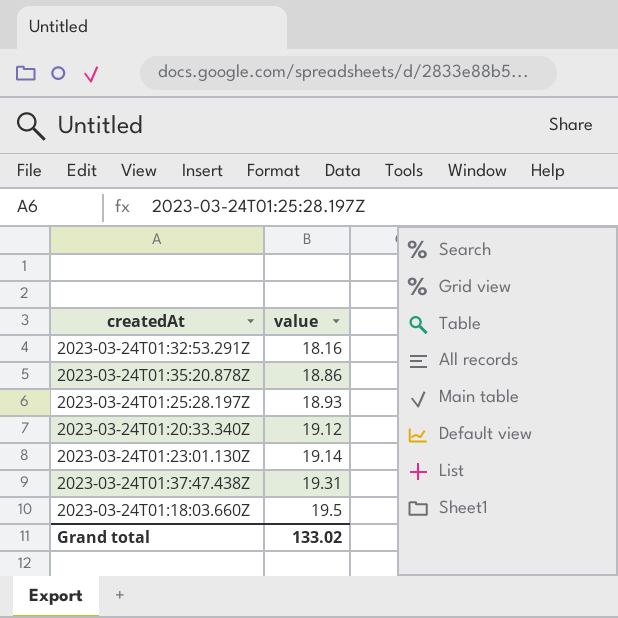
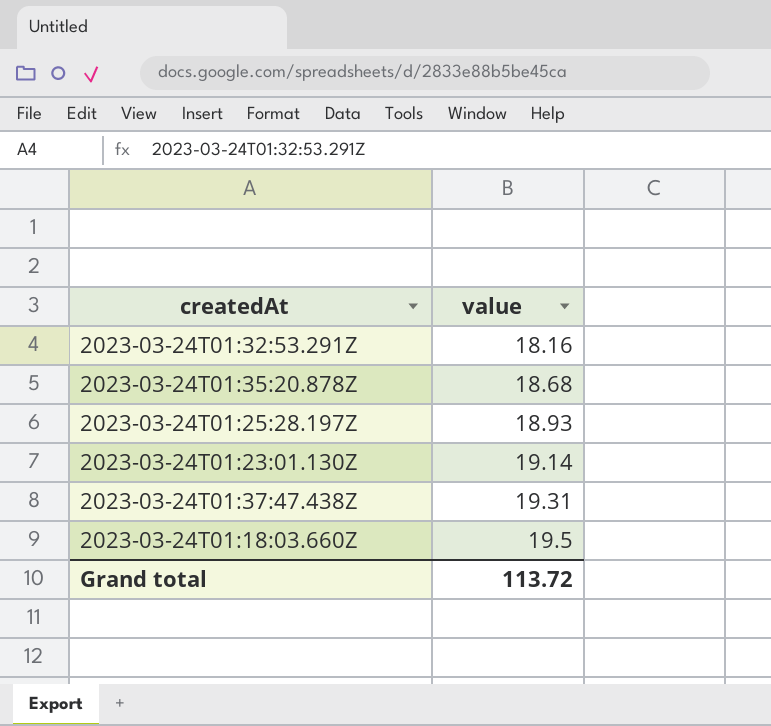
row 2023-03-24T01:20:33.340Z: 19.12 -> none
2023-03-24T01:35:20.878Z | value: 18.86 -> 18.68
Grand total | value: 133.02 -> 113.72

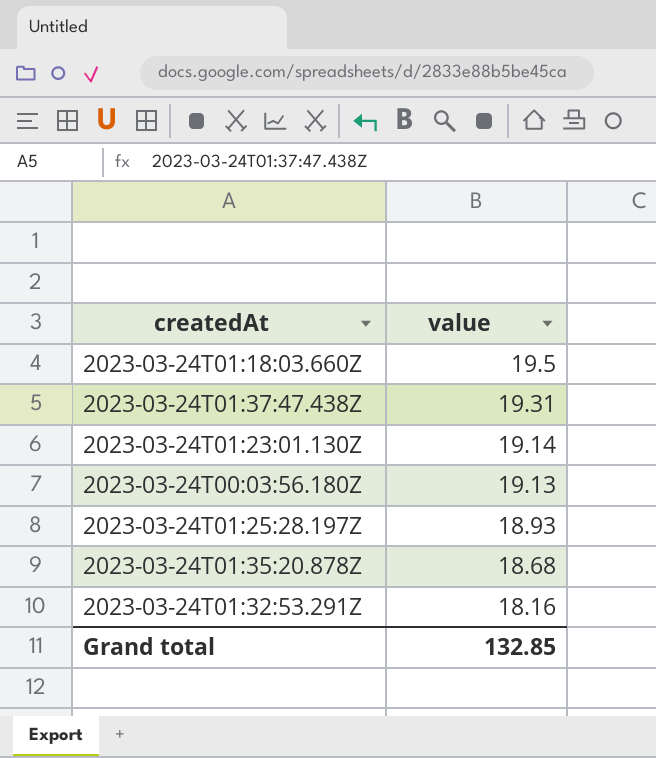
row order: value ascending -> value descending
row 2023-03-24T00:03:56.180Z: none -> 19.13
Grand total | value: 113.72 -> 132.85

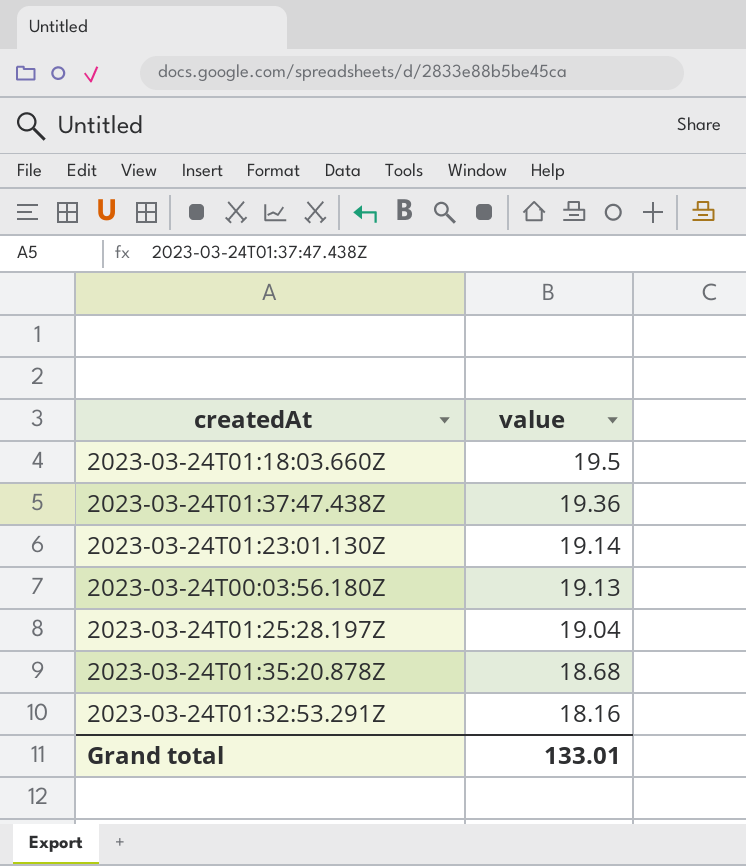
2023-03-24T01:37:47.438Z | value: 19.31 -> 19.36
2023-03-24T01:25:28.197Z | value: 18.93 -> 19.04
Grand total | value: 132.85 -> 133.01

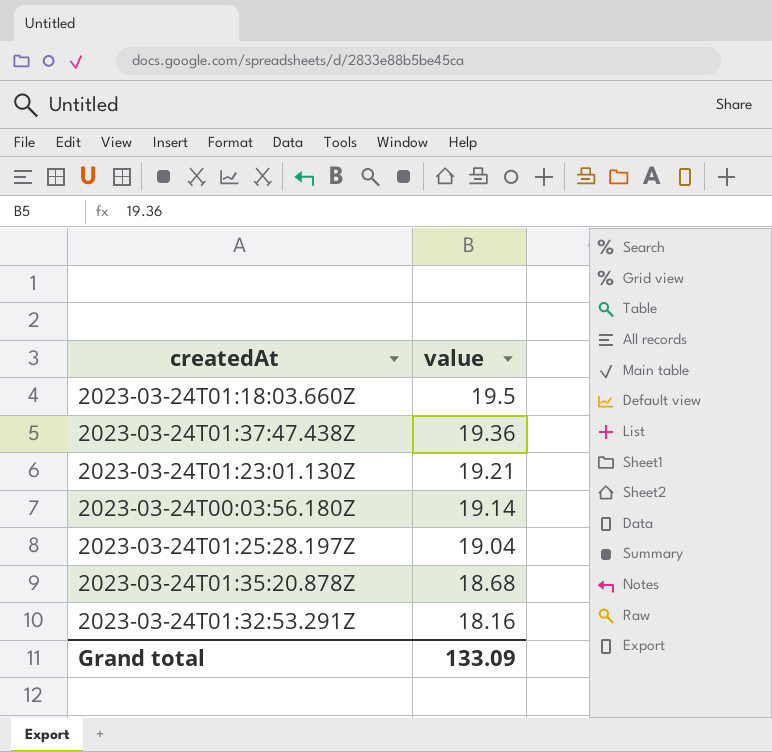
2023-03-24T01:23:01.130Z | value: 19.14 -> 19.21
2023-03-24T00:03:56.180Z | value: 19.13 -> 19.14
Grand total | value: 133.01 -> 133.09

